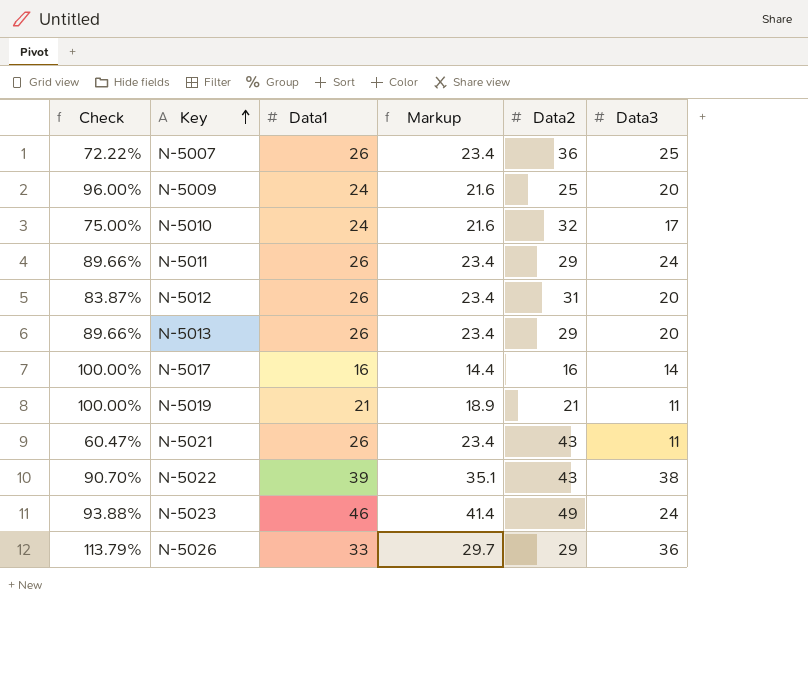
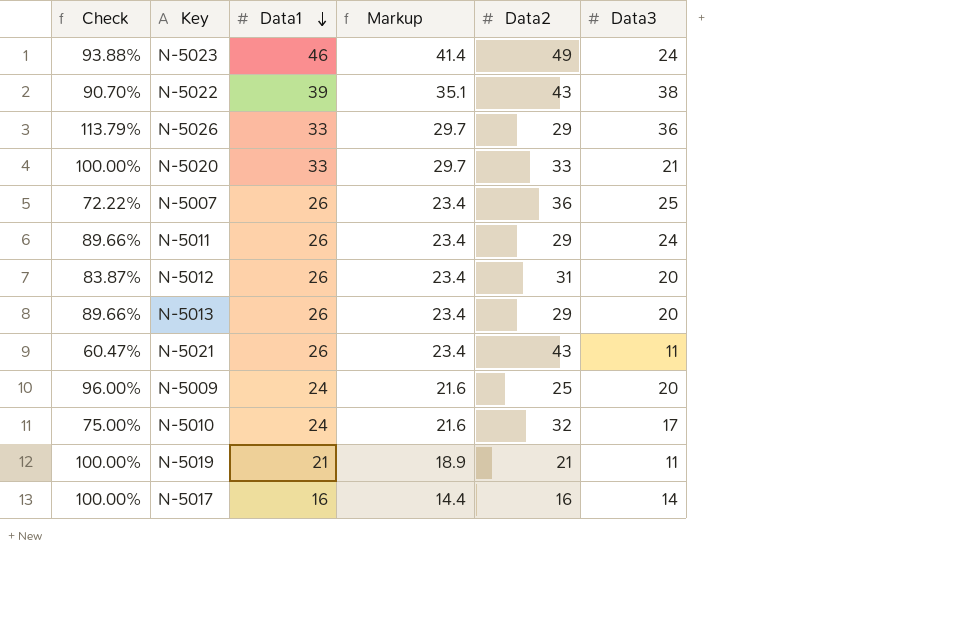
row order: Key ascending -> Data1 descending
row N-5020: none -> 100.00% | 33 | 29.7 | 33 | 21

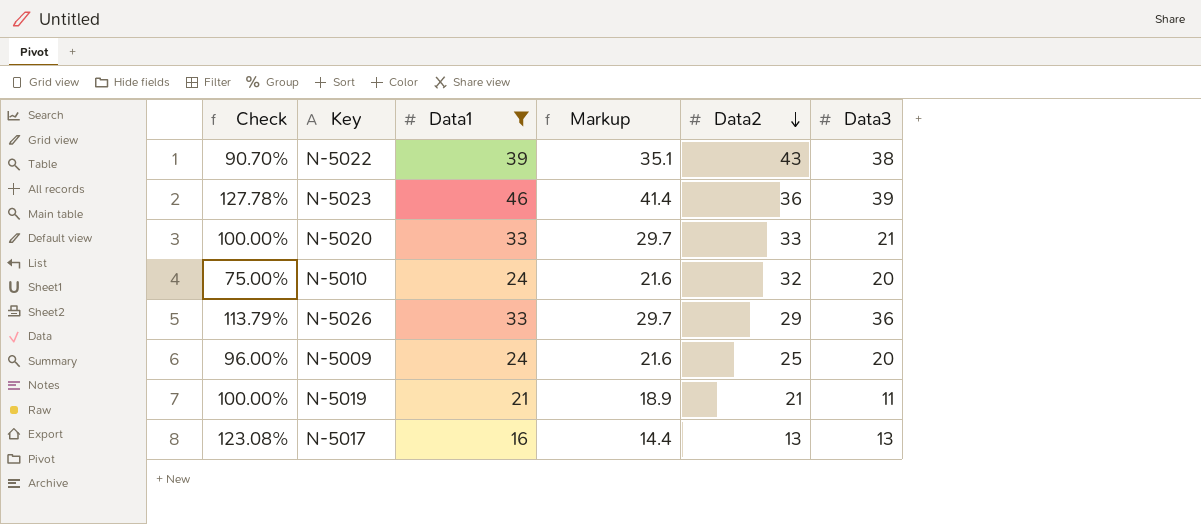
filter: none -> Data1 != 26
row order: Data1 descending -> Data2 descending
N-5023 | Check: 93.88% -> 127.78%
N-5023 | Data2: 49 -> 36
N-5023 | Data3: 24 -> 39
N-5010 | Data3: 17 -> 20
N-5017 | Check: 100.00% -> 123.08%
N-5017 | Data2: 16 -> 13
N-5017 | Data3: 14 -> 13

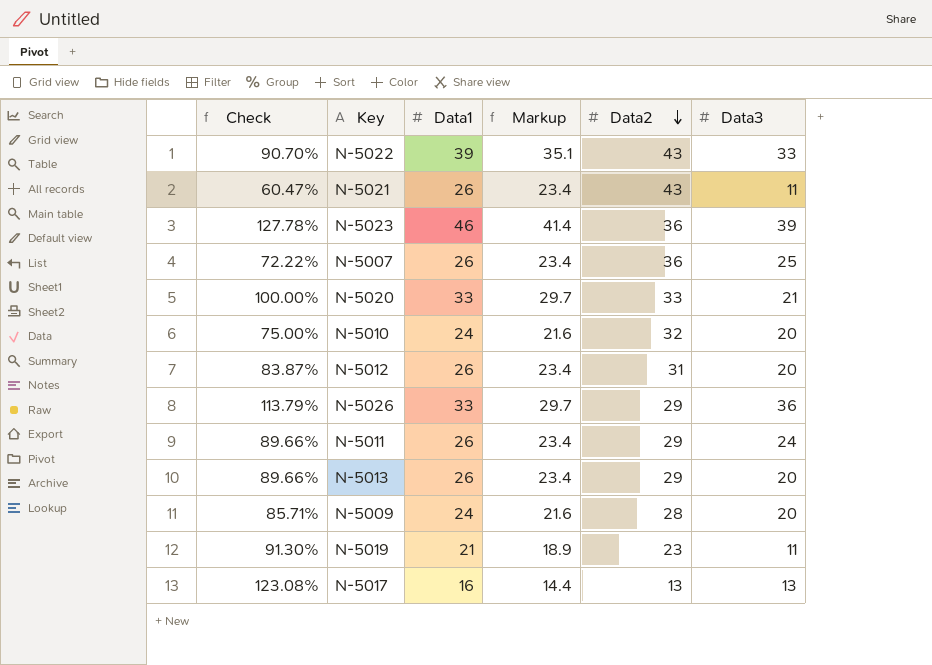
filter: Data1 != 26 -> none
N-5022 | Data3: 38 -> 33
N-5009 | Check: 96.00% -> 85.71%
N-5009 | Data2: 25 -> 28
N-5019 | Check: 100.00% -> 91.30%
N-5019 | Data2: 21 -> 23

